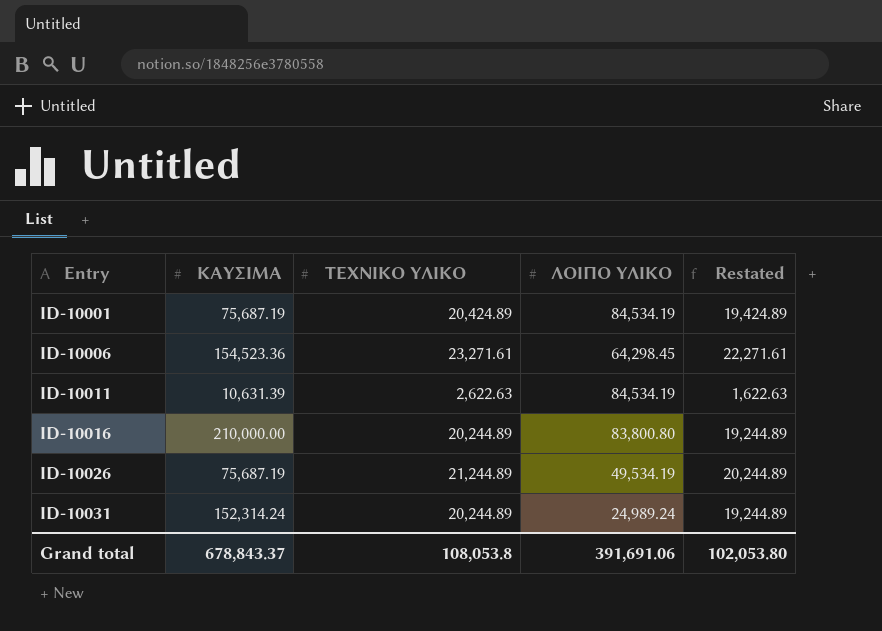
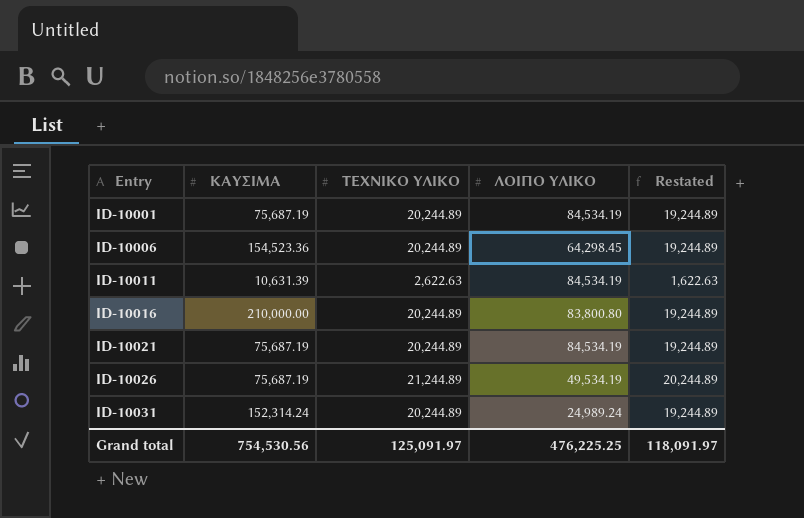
ID-10001 | ΤΕΧΝΙΚΟ ΥΛΙΚΟ: 20,424.89 -> 20,244.89
ID-10001 | Restated: 19,424.89 -> 19,244.89
ID-10006 | ΤΕΧΝΙΚΟ ΥΛΙΚΟ: 23,271.61 -> 20,244.89
ID-10006 | Restated: 22,271.61 -> 19,244.89
row ID-10021: none -> 75,687.19 | 20,244.89 | 84,534.19 | 19,244.89
Grand total | ΚΑΥΣΙΜΑ: 678,843.37 -> 754,530.56
Grand total | ΤΕΧΝΙΚΟ ΥΛΙΚΟ: 108,053.8 -> 125,091.97
Grand total | ΛΟΙΠΟ ΥΛΙΚΟ: 391,691.06 -> 476,225.25
Grand total | Restated: 102,053.80 -> 118,091.97

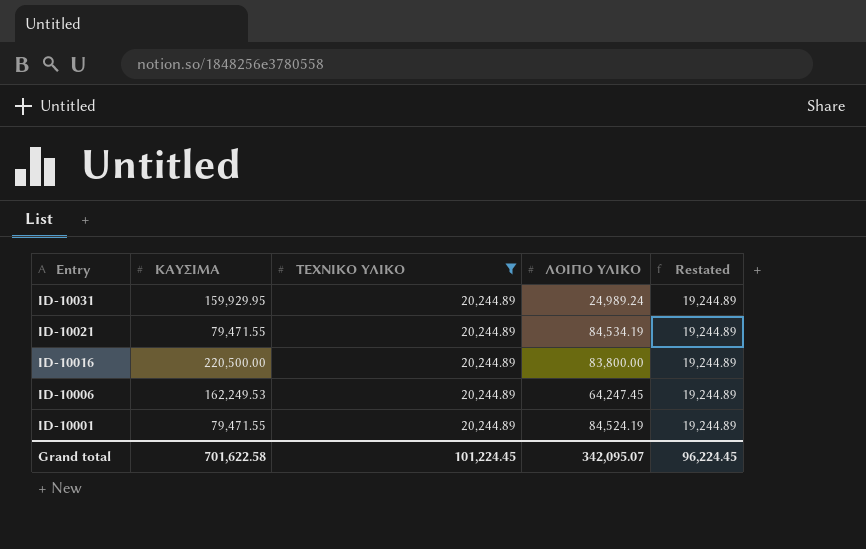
filter: none -> ΤΕΧΝΙΚΟ ΥΛΙΚΟ = 20,244.89
row order: Entry ascending -> Entry descending
ID-10031 | ΚΑΥΣΙΜΑ: 152,314.24 -> 159,929.95
ID-10021 | ΚΑΥΣΙΜΑ: 75,687.19 -> 79,471.55
ID-10016 | ΚΑΥΣΙΜΑ: 210,000.00 -> 220,500.00
ID-10016 | ΛΟΙΠΟ ΥΛΙΚΟ: 83,800.80 -> 83,800.00
ID-10006 | ΚΑΥΣΙΜΑ: 154,523.36 -> 162,249.53
ID-10006 | ΛΟΙΠΟ ΥΛΙΚΟ: 64,298.45 -> 64,247.45
ID-10001 | ΚΑΥΣΙΜΑ: 75,687.19 -> 79,471.55
ID-10001 | ΛΟΙΠΟ ΥΛΙΚΟ: 84,534.19 -> 84,524.19
Grand total | ΚΑΥΣΙΜΑ: 754,530.56 -> 701,622.58
Grand total | ΤΕΧΝΙΚΟ ΥΛΙΚΟ: 125,091.97 -> 101,224.45
Grand total | ΛΟΙΠΟ ΥΛΙΚΟ: 476,225.25 -> 342,095.07
Grand total | Restated: 118,091.97 -> 96,224.45

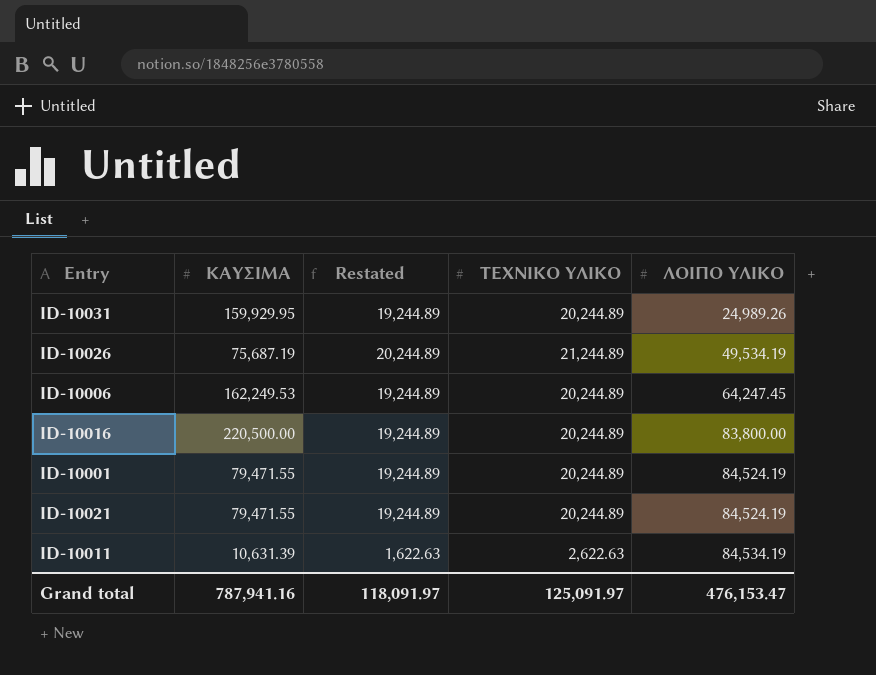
filter: ΤΕΧΝΙΚΟ ΥΛΙΚΟ = 20,244.89 -> none
row order: Entry descending -> ΛΟΙΠΟ ΥΛΙΚΟ ascending
column Restated | position: 5 -> 3
ID-10031 | ΛΟΙΠΟ ΥΛΙΚΟ: 24,989.24 -> 24,989.26
ID-10021 | ΛΟΙΠΟ ΥΛΙΚΟ: 84,534.19 -> 84,524.19
Grand total | ΚΑΥΣΙΜΑ: 701,622.58 -> 787,941.16
Grand total | Restated: 96,224.45 -> 118,091.97
Grand total | ΤΕΧΝΙΚΟ ΥΛΙΚΟ: 101,224.45 -> 125,091.97
Grand total | ΛΟΙΠΟ ΥΛΙΚΟ: 342,095.07 -> 476,153.47

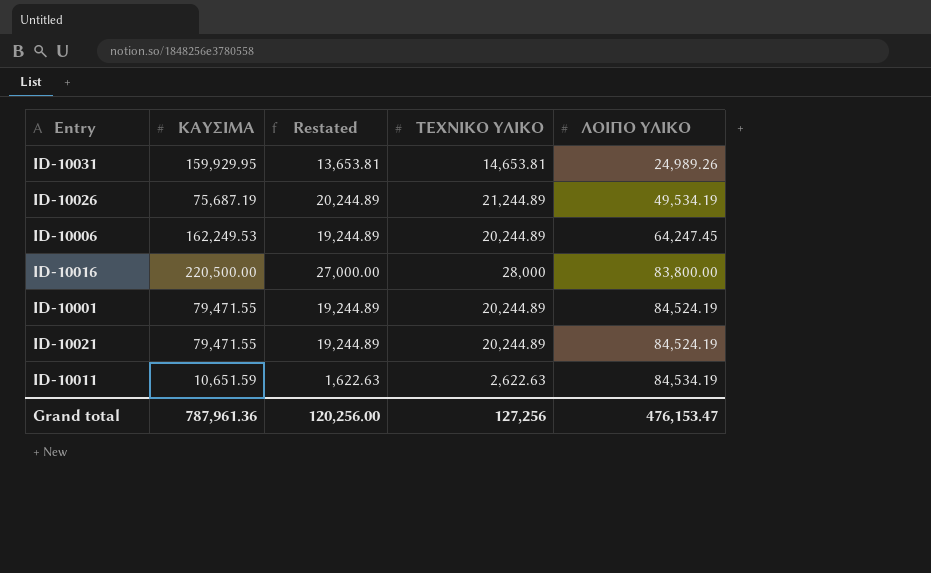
ID-10031 | Restated: 19,244.89 -> 13,653.81
ID-10031 | ΤΕΧΝΙΚΟ ΥΛΙΚΟ: 20,244.89 -> 14,653.81
ID-10016 | Restated: 19,244.89 -> 27,000.00
ID-10016 | ΤΕΧΝΙΚΟ ΥΛΙΚΟ: 20,244.89 -> 28,000
ID-10011 | ΚΑΥΣΙΜΑ: 10,631.39 -> 10,651.59
Grand total | ΚΑΥΣΙΜΑ: 787,941.16 -> 787,961.36
Grand total | Restated: 118,091.97 -> 120,256.00
Grand total | ΤΕΧΝΙΚΟ ΥΛΙΚΟ: 125,091.97 -> 127,256

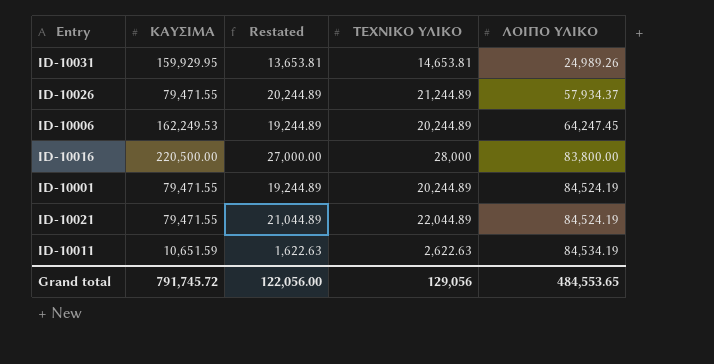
ID-10026 | ΚΑΥΣΙΜΑ: 75,687.19 -> 79,471.55
ID-10026 | ΛΟΙΠΟ ΥΛΙΚΟ: 49,534.19 -> 57,934.37
ID-10021 | Restated: 19,244.89 -> 21,044.89
ID-10021 | ΤΕΧΝΙΚΟ ΥΛΙΚΟ: 20,244.89 -> 22,044.89
Grand total | ΚΑΥΣΙΜΑ: 787,961.36 -> 791,745.72
Grand total | Restated: 120,256.00 -> 122,056.00
Grand total | ΤΕΧΝΙΚΟ ΥΛΙΚΟ: 127,256 -> 129,056
Grand total | ΛΟΙΠΟ ΥΛΙΚΟ: 476,153.47 -> 484,553.65

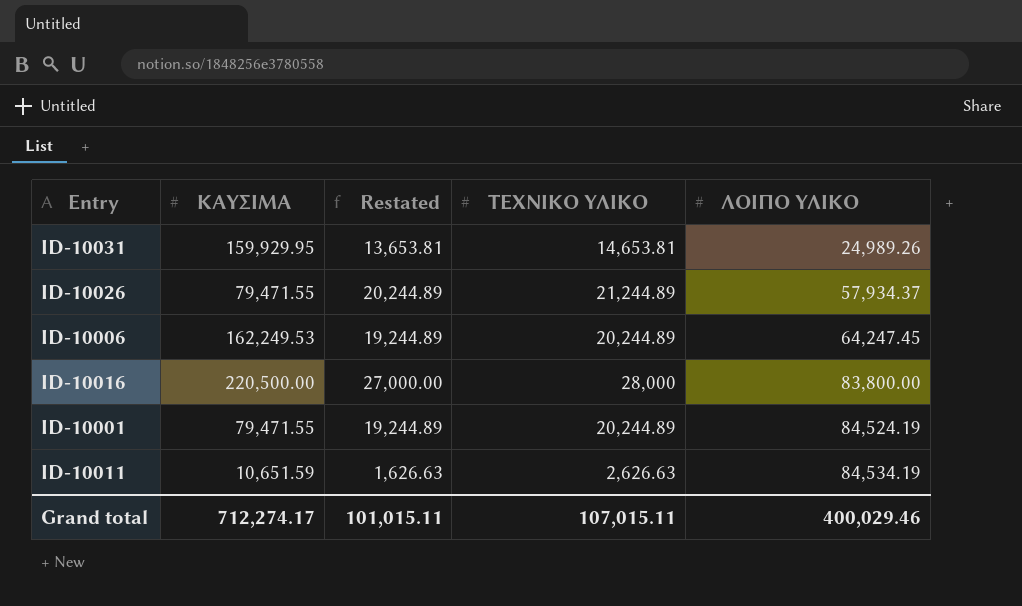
row ID-10021: 79,471.55 | 21,044.89 | 22,044.89 | 84,524.19 -> none
ID-10011 | Restated: 1,622.63 -> 1,626.63
ID-10011 | ΤΕΧΝΙΚΟ ΥΛΙΚΟ: 2,622.63 -> 2,626.63
Grand total | ΚΑΥΣΙΜΑ: 791,745.72 -> 712,274.17
Grand total | Restated: 122,056.00 -> 101,015.11
Grand total | ΤΕΧΝΙΚΟ ΥΛΙΚΟ: 129,056 -> 107,015.11
Grand total | ΛΟΙΠΟ ΥΛΙΚΟ: 484,553.65 -> 400,029.46

